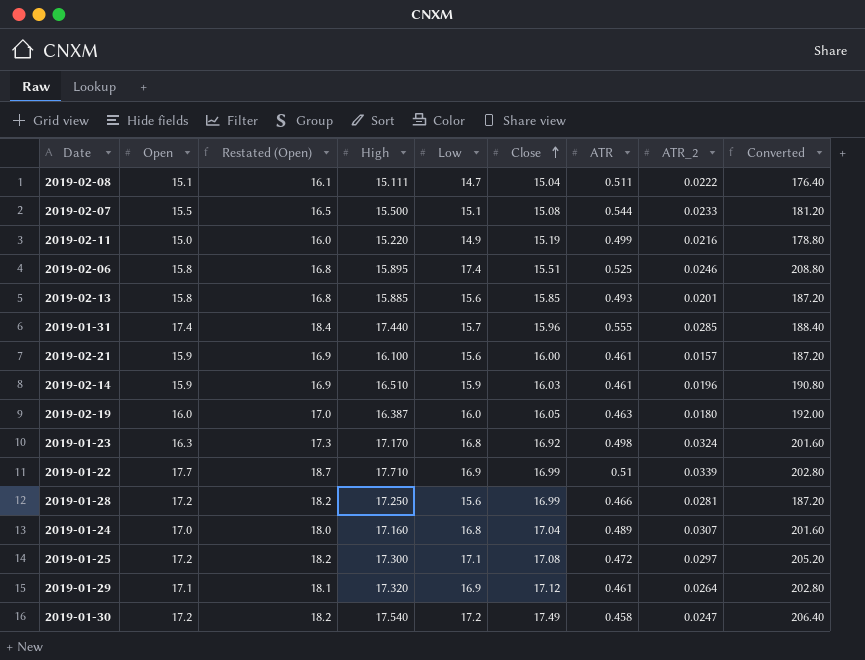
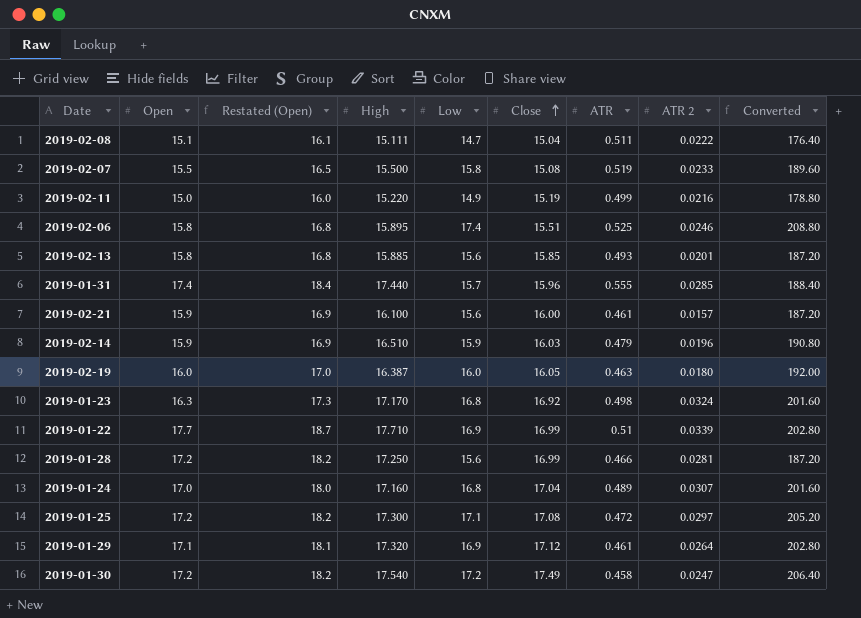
column name: ATR_2 -> ATR 2
2019-02-07 | Low: 15.1 -> 15.8
2019-02-07 | ATR: 0.544 -> 0.519
2019-02-07 | Converted: 181.20 -> 189.60
2019-02-14 | ATR: 0.461 -> 0.479

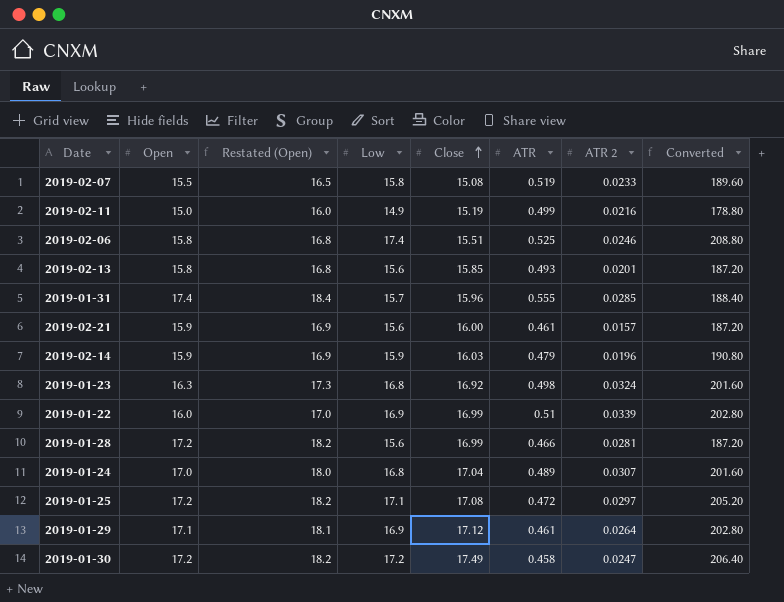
column High | position: 4 -> none
row 2019-02-08: 15.1 | 16.1 | 15.111 | 14.7 | 15.04 | 0.511 | 0.0222 | 176.40 -> none
row 2019-02-19: 16.0 | 17.0 | 16.387 | 16.0 | 16.05 | 0.463 | 0.0180 | 192.00 -> none
2019-01-22 | Open: 17.7 -> 16.0
2019-01-22 | Restated (Open): 18.7 -> 17.0

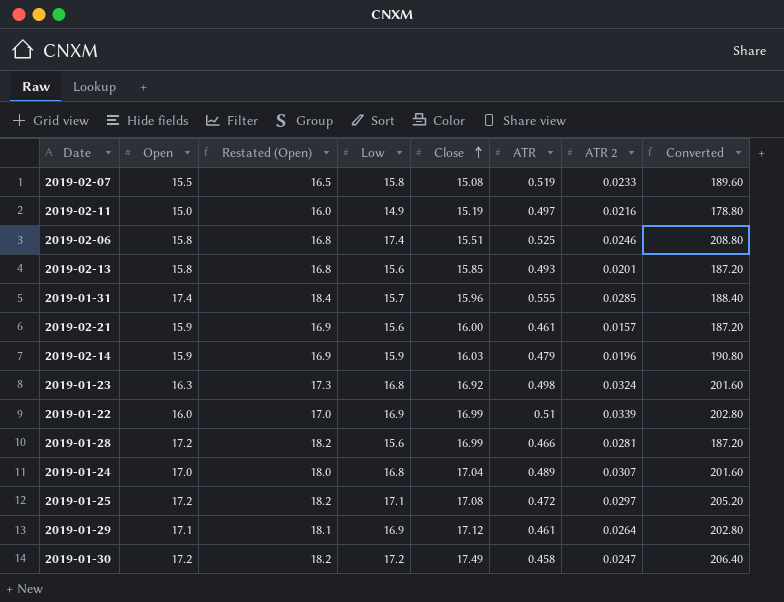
2019-02-11 | ATR: 0.499 -> 0.497

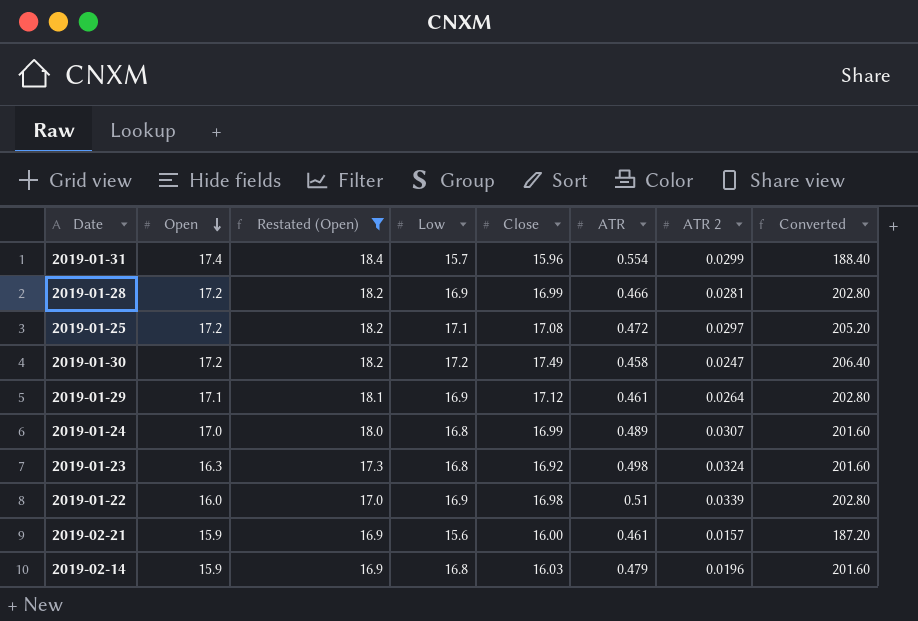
filter: none -> Restated (Open) >= 16.9
row order: Close ascending -> Open descending
2019-01-31 | ATR: 0.555 -> 0.554
2019-01-31 | ATR 2: 0.0285 -> 0.0299
2019-01-28 | Low: 15.6 -> 16.9
2019-01-28 | Converted: 187.20 -> 202.80
2019-01-24 | Close: 17.04 -> 16.99
2019-01-22 | Close: 16.99 -> 16.98
2019-02-14 | Low: 15.9 -> 16.8
2019-02-14 | Converted: 190.80 -> 201.60

